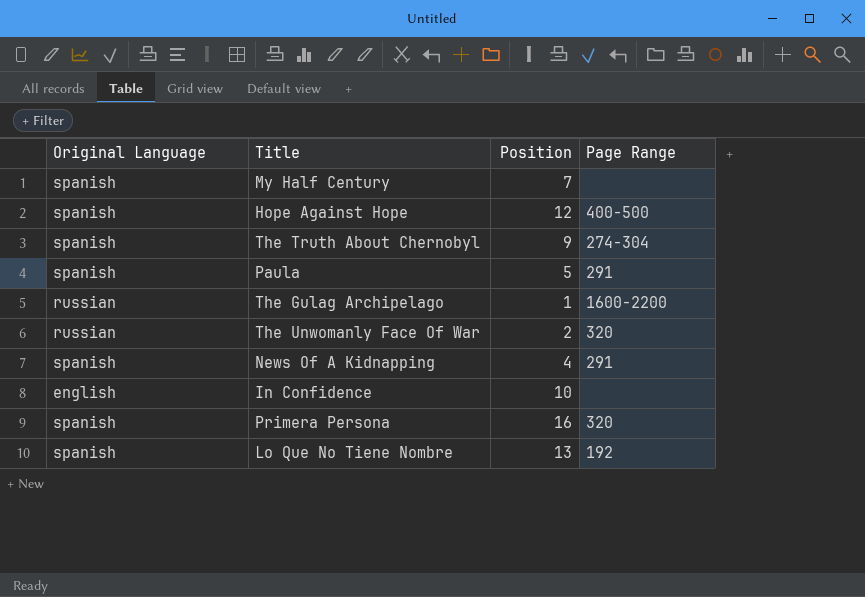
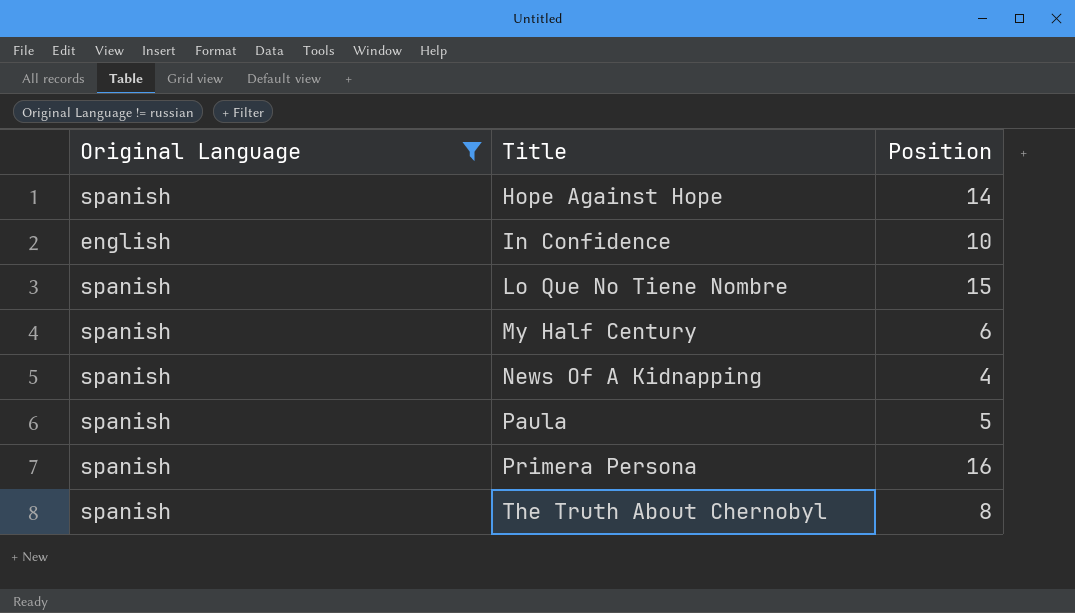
filter: none -> Original Language != russian
row order: none -> Title ascending
column Page Range | position: 4 -> none
Hope Against Hope | Position: 12 -> 14
Lo Que No Tiene Nombre | Position: 13 -> 15
My Half Century | Position: 7 -> 6
The Truth About Chernobyl | Position: 9 -> 8

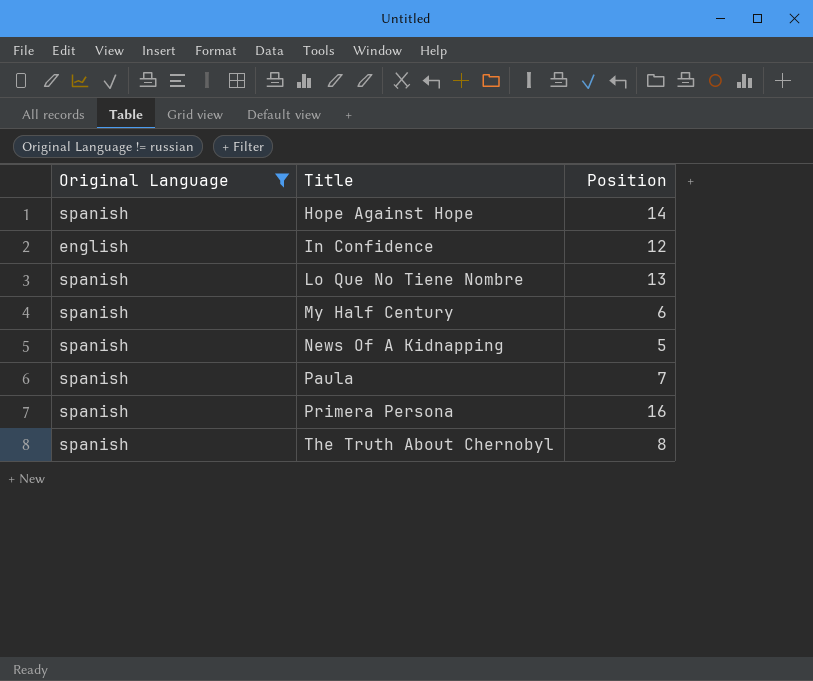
In Confidence | Position: 10 -> 12
Lo Que No Tiene Nombre | Position: 15 -> 13
News Of A Kidnapping | Position: 4 -> 5
Paula | Position: 5 -> 7

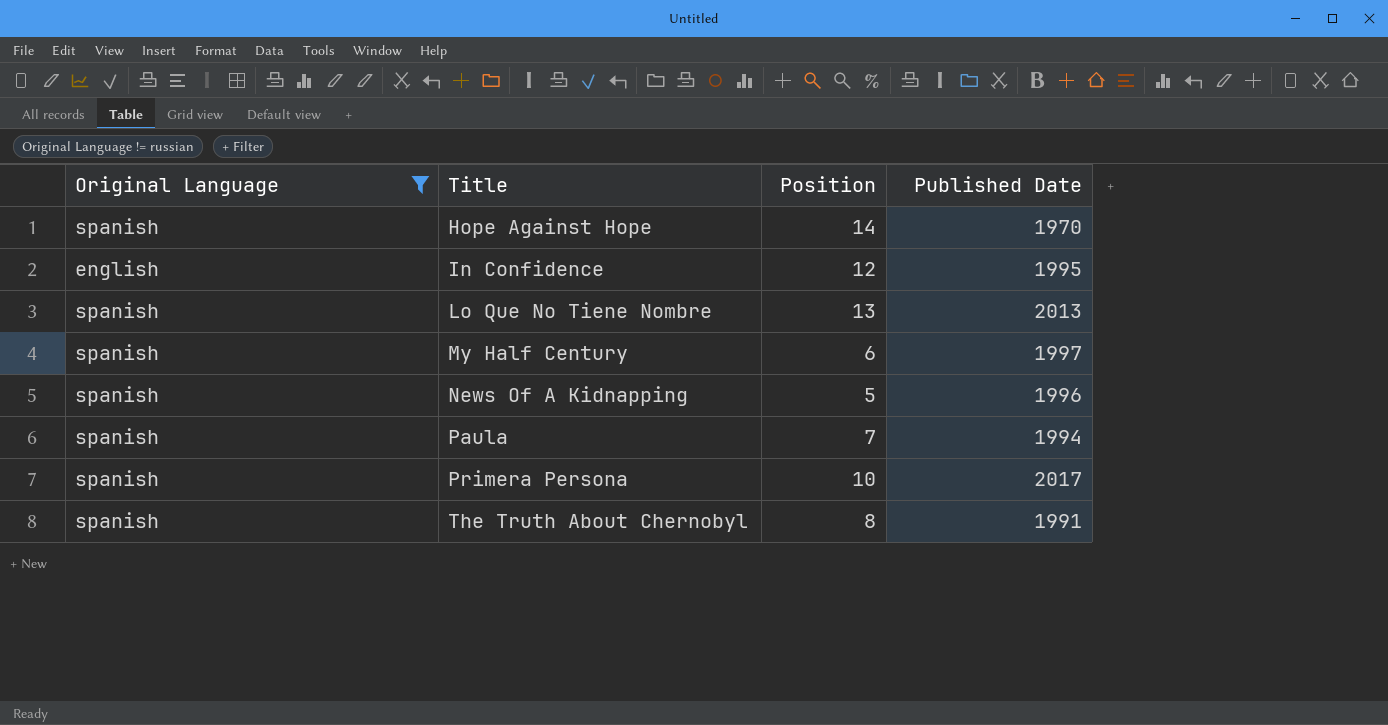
column Published Date | position: none -> 4
Primera Persona | Position: 16 -> 10

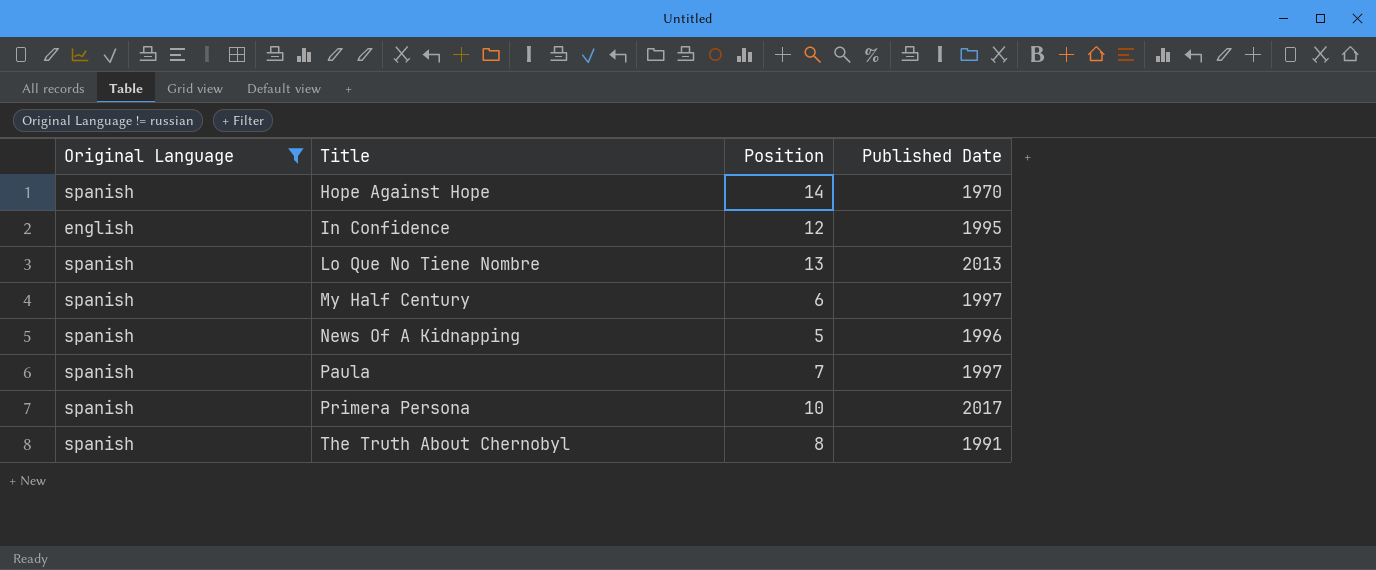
Paula | Published Date: 1994 -> 1997

